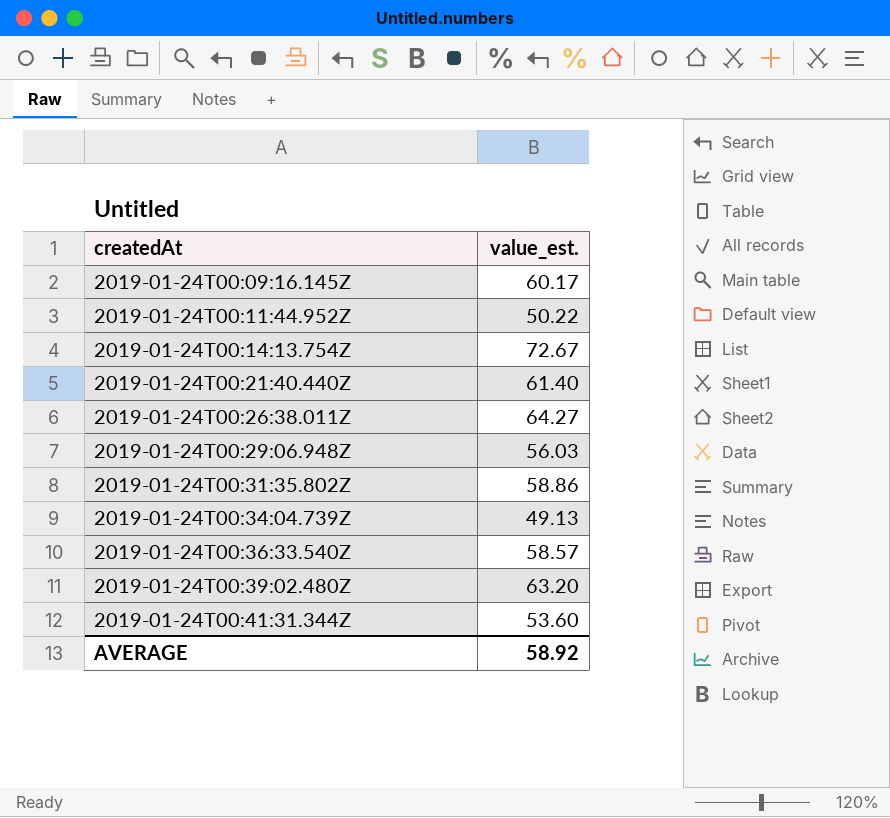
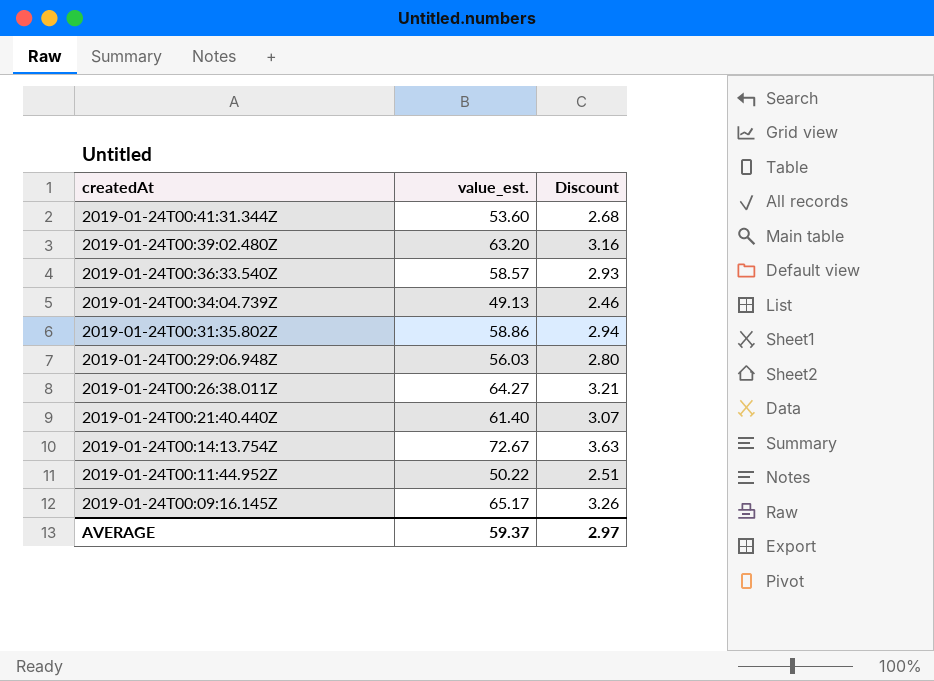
row order: createdAt ascending -> createdAt descending
column Discount | formula: none -> [value_est.] * 0.05
2019-01-24T00:09:16.145Z | value_est.: 60.17 -> 65.17
AVERAGE | value_est.: 58.92 -> 59.37

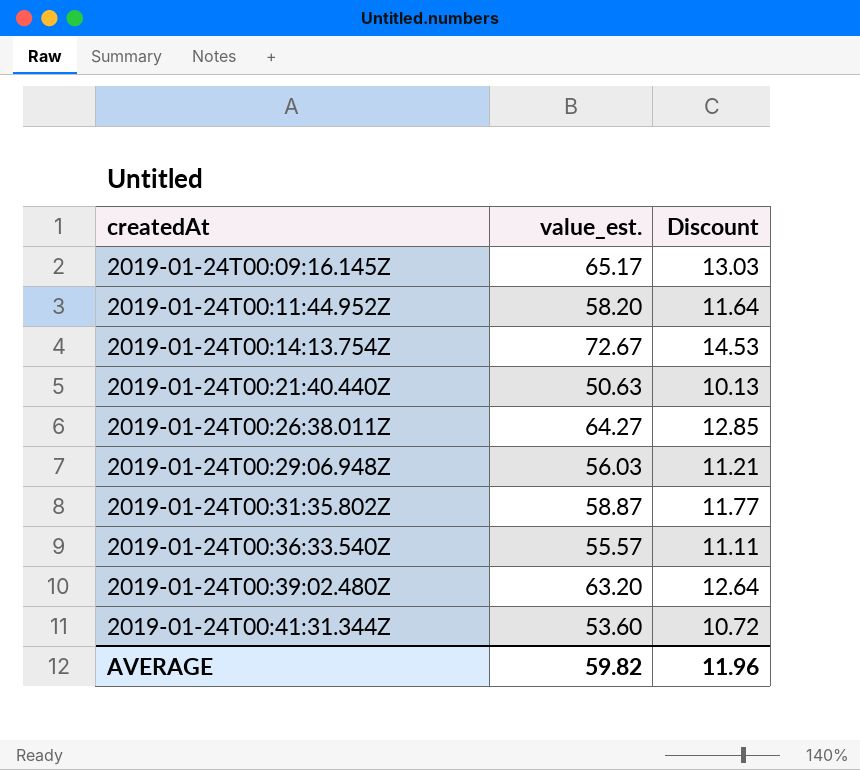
row order: createdAt descending -> createdAt ascending
column Discount | formula: [value_est.] * 0.05 -> [value_est.] * 0.2
row 2019-01-24T00:34:04.739Z: 49.13 | 2.46 -> none
2019-01-24T00:11:44.952Z | value_est.: 50.22 -> 58.20
2019-01-24T00:21:40.440Z | value_est.: 61.40 -> 50.63
2019-01-24T00:31:35.802Z | value_est.: 58.86 -> 58.87
2019-01-24T00:36:33.540Z | value_est.: 58.57 -> 55.57
AVERAGE | value_est.: 59.37 -> 59.82
AVERAGE | Discount: 2.97 -> 11.96

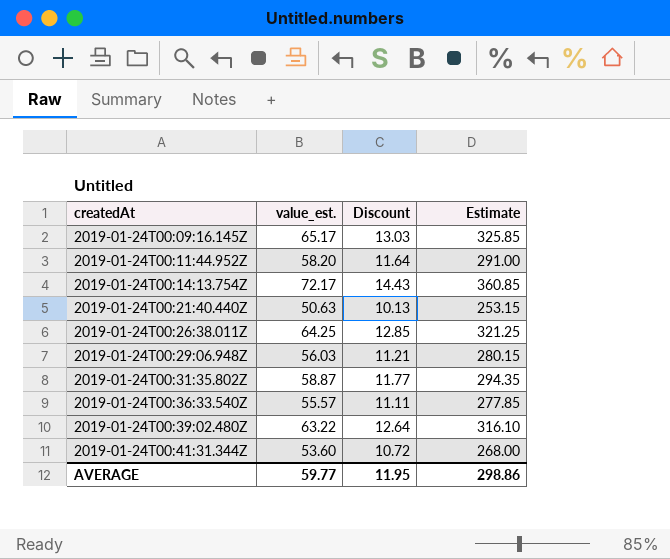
column Estimate | formula: none -> [value_est.] * 5
2019-01-24T00:14:13.754Z | value_est.: 72.67 -> 72.17
2019-01-24T00:14:13.754Z | Discount: 14.53 -> 14.43
2019-01-24T00:26:38.011Z | value_est.: 64.27 -> 64.25
2019-01-24T00:39:02.480Z | value_est.: 63.20 -> 63.22
AVERAGE | value_est.: 59.82 -> 59.77
AVERAGE | Discount: 11.96 -> 11.95

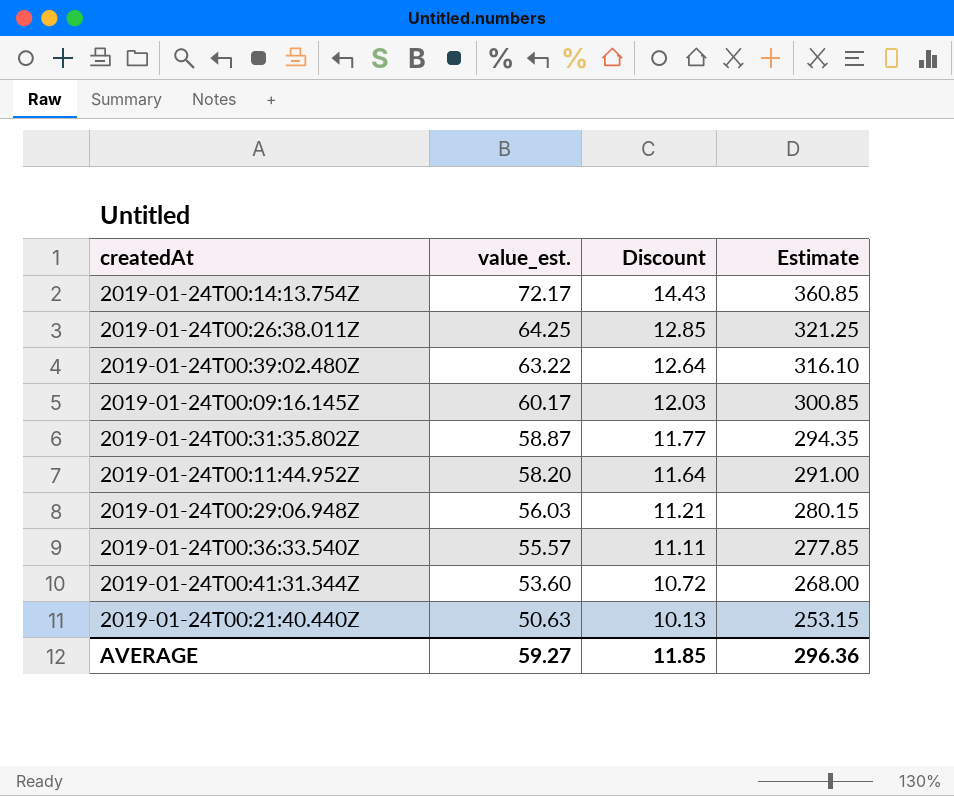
row order: createdAt ascending -> value_est. descending
2019-01-24T00:09:16.145Z | value_est.: 65.17 -> 60.17
2019-01-24T00:09:16.145Z | Discount: 13.03 -> 12.03
2019-01-24T00:09:16.145Z | Estimate: 325.85 -> 300.85
AVERAGE | value_est.: 59.77 -> 59.27
AVERAGE | Discount: 11.95 -> 11.85
AVERAGE | Estimate: 298.86 -> 296.36

